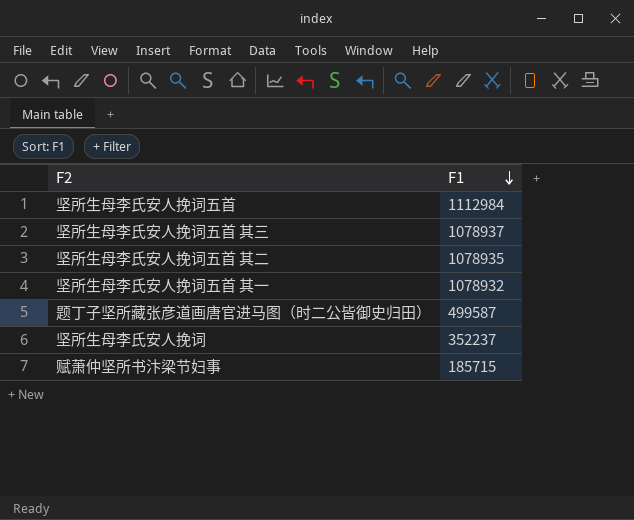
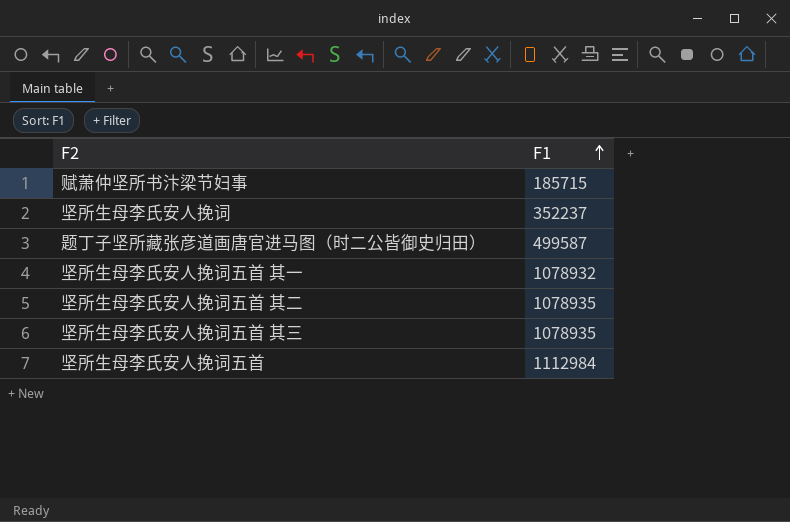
row order: F1 descending -> F1 ascending
坚所生母李氏安人挽词五首 其三 | F1: 1078937 -> 1078935

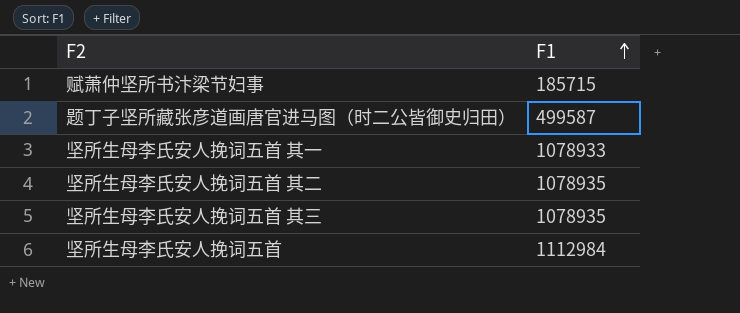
row 坚所生母李氏安人挽词: 352237 -> none
坚所生母李氏安人挽词五首 其一 | F1: 1078932 -> 1078933

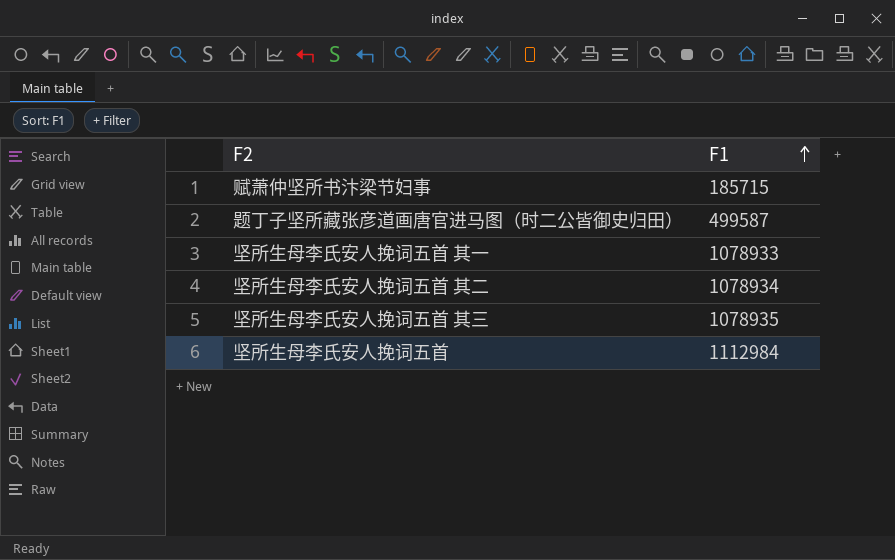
坚所生母李氏安人挽词五首 其二 | F1: 1078935 -> 1078934

